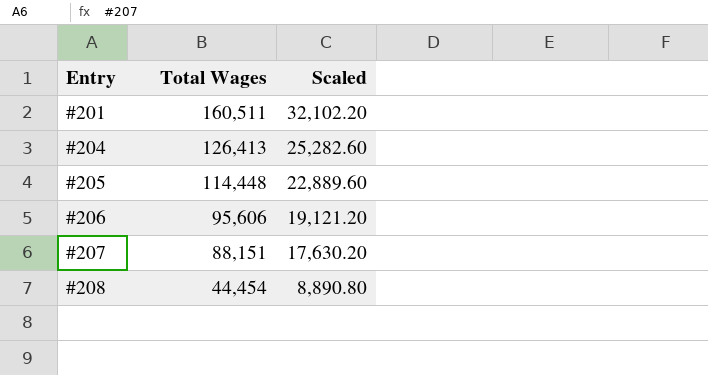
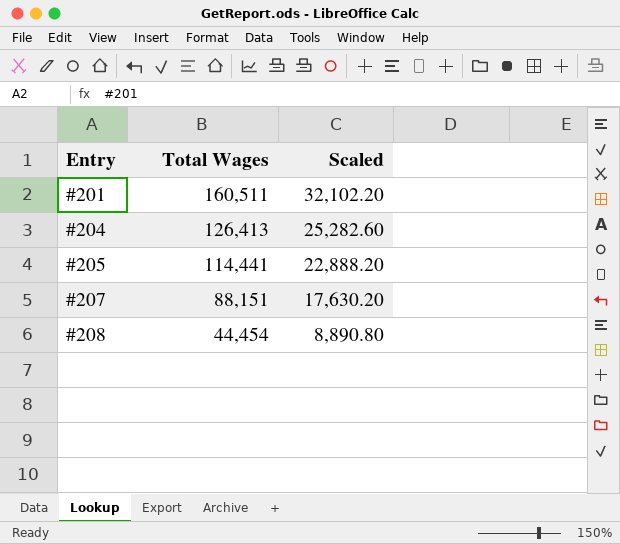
row #206: 95,606 | 19,121.20 -> none
#205 | Total Wages: 114,448 -> 114,441
#205 | Scaled: 22,889.60 -> 22,888.20

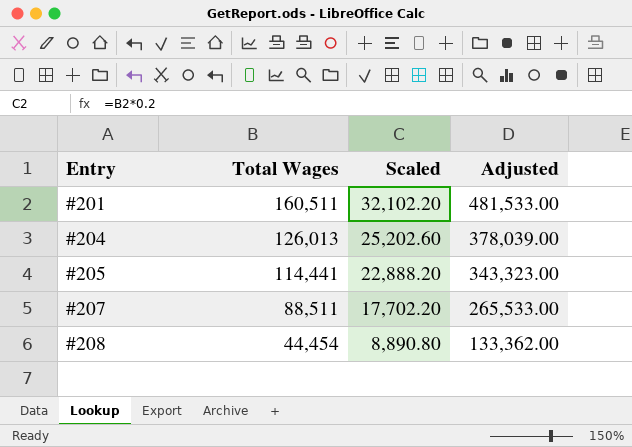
column Adjusted | formula: none -> [Total Wages] * 3
#204 | Total Wages: 126,413 -> 126,013
#204 | Scaled: 25,282.60 -> 25,202.60
#207 | Total Wages: 88,151 -> 88,511
#207 | Scaled: 17,630.20 -> 17,702.20

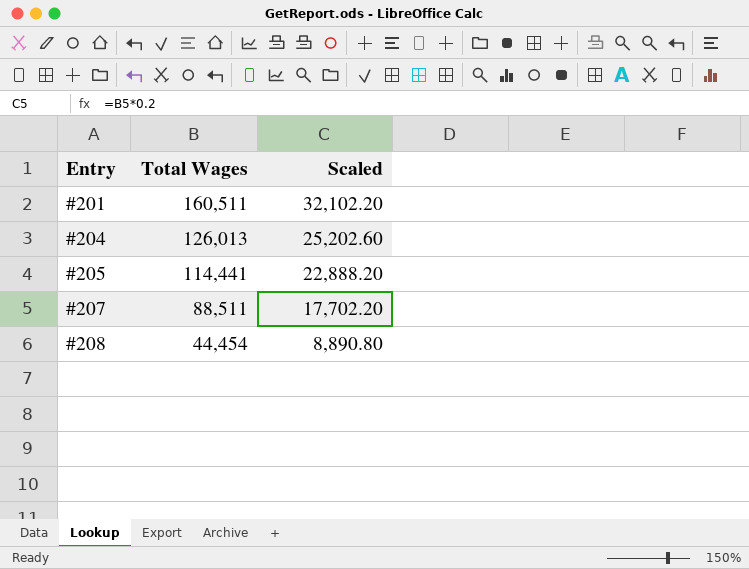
column Adjusted | formula: [Total Wages] * 3 -> none

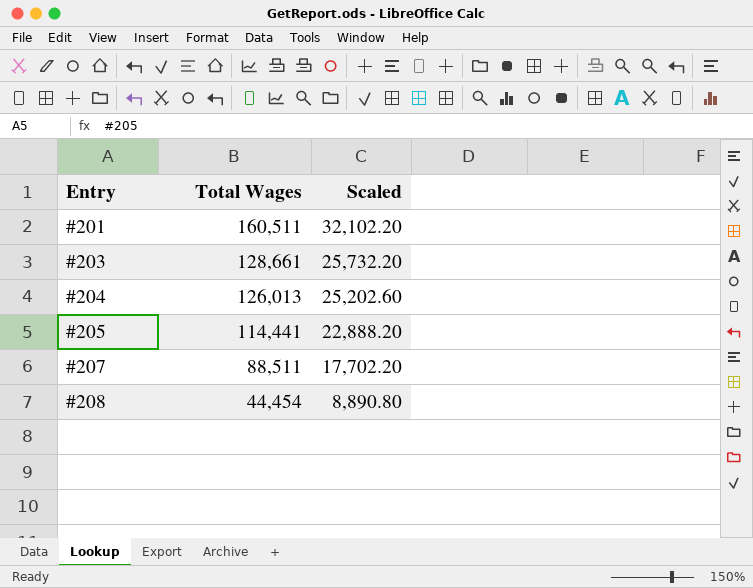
row #203: none -> 128,661 | 25,732.20

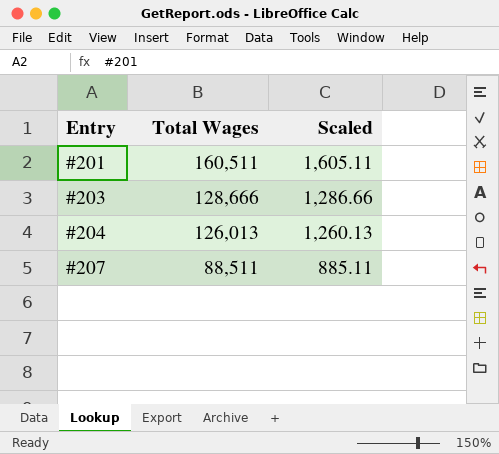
column Scaled | formula: [Total Wages] * 0.2 -> [Total Wages] * 0.01
row #205: 114,441 | 22,888.20 -> none
row #208: 44,454 | 8,890.80 -> none
#203 | Total Wages: 128,661 -> 128,666

